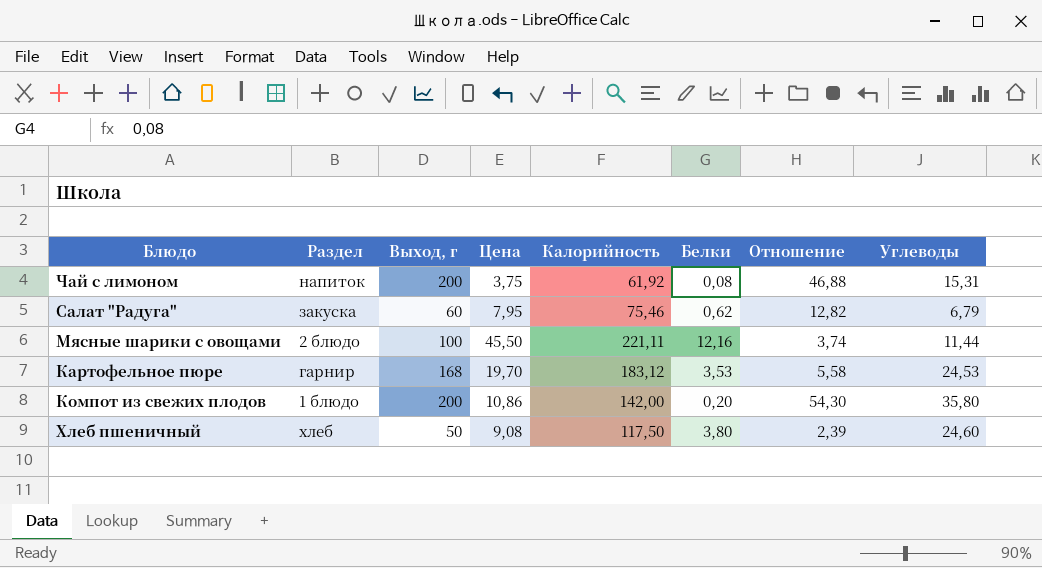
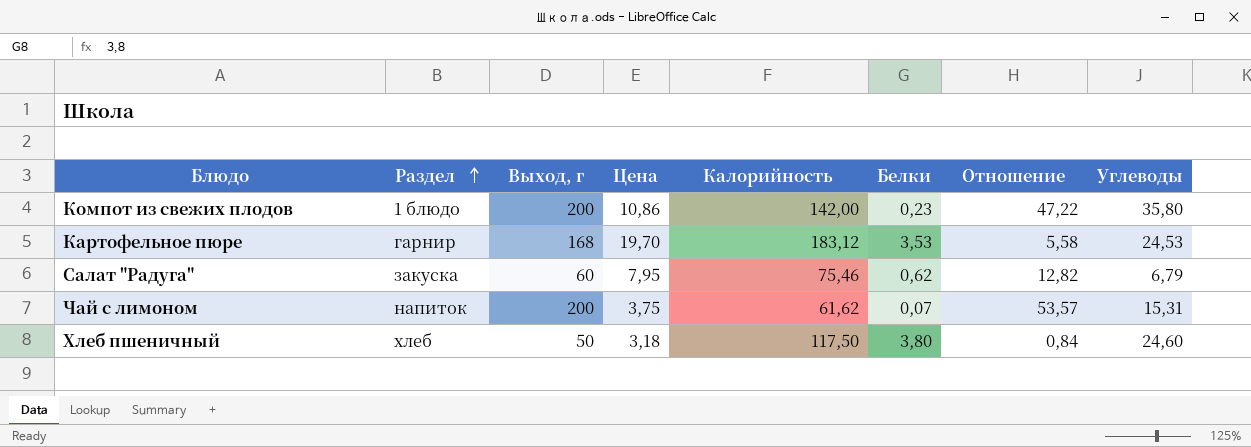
row order: none -> Раздел ascending
row Мясные шарики с овощами: 2 блюдо | 100 | 45,50 | 221,11 | 12,16 | 3,74 | 11,44 -> none
Компот из свежих плодов | Белки: 0,20 -> 0,23
Компот из свежих плодов | Отношение: 54,30 -> 47,22
Чай с лимоном | Калорийность: 61,92 -> 61,62
Чай с лимоном | Белки: 0,08 -> 0,07
Чай с лимоном | Отношение: 46,88 -> 53,57
Хлеб пшеничный | Цена: 9,08 -> 3,18
Хлеб пшеничный | Отношение: 2,39 -> 0,84

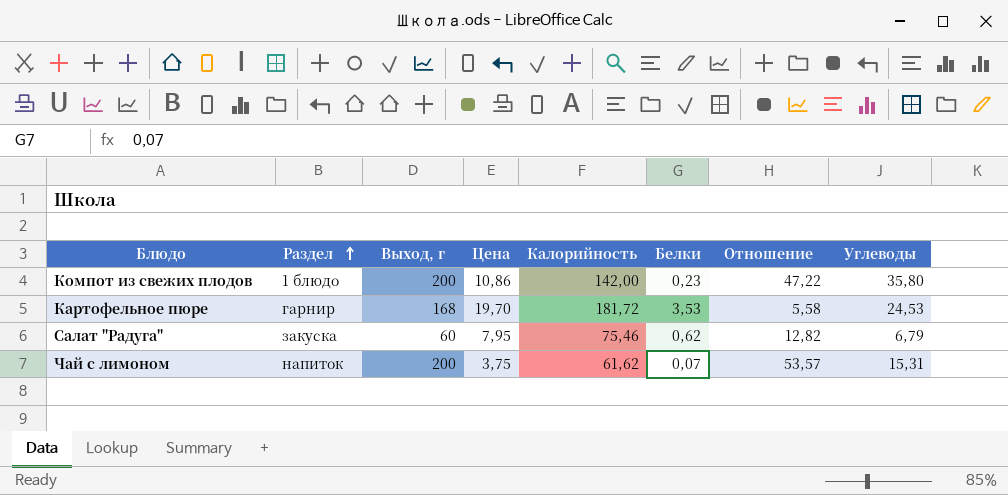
row Хлеб пшеничный: хлеб | 50 | 3,18 | 117,50 | 3,80 | 0,84 | 24,60 -> none
Картофельное пюре | Калорийность: 183,12 -> 181,72

